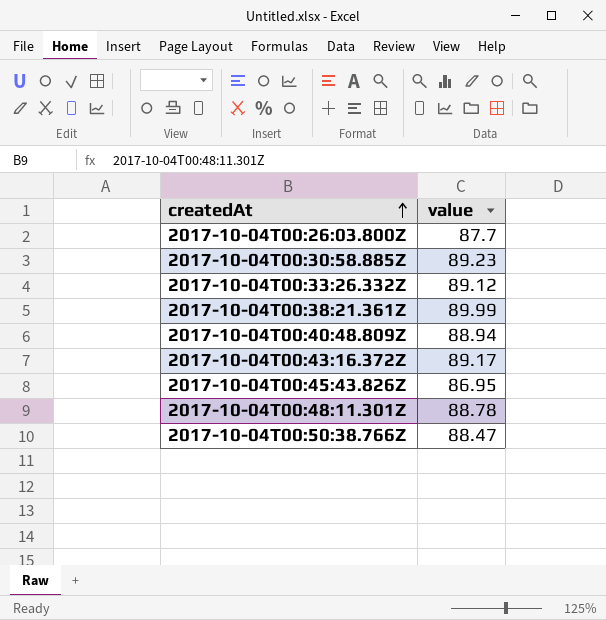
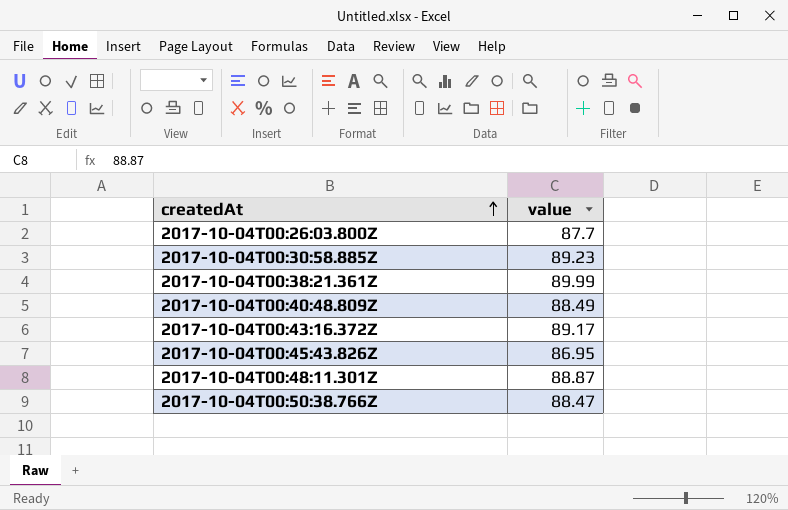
row 2017-10-04T00:33:26.332Z: 89.12 -> none
2017-10-04T00:40:48.809Z | value: 88.94 -> 88.49
2017-10-04T00:48:11.301Z | value: 88.78 -> 88.87

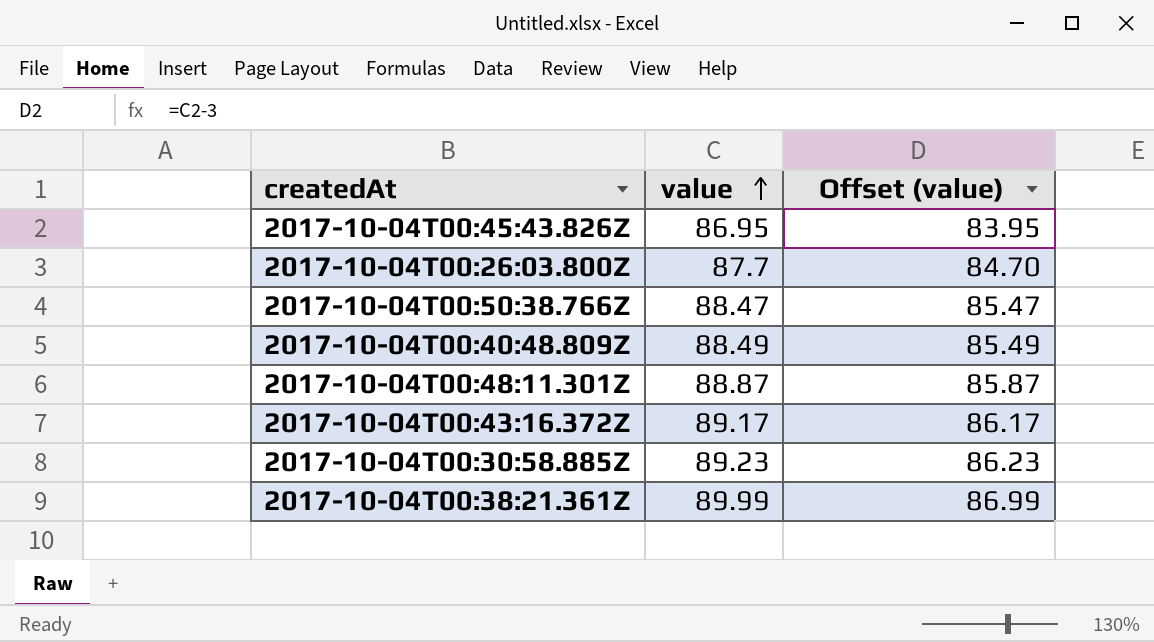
row order: createdAt ascending -> value ascending
column Offset (value) | formula: none -> [value] - 3

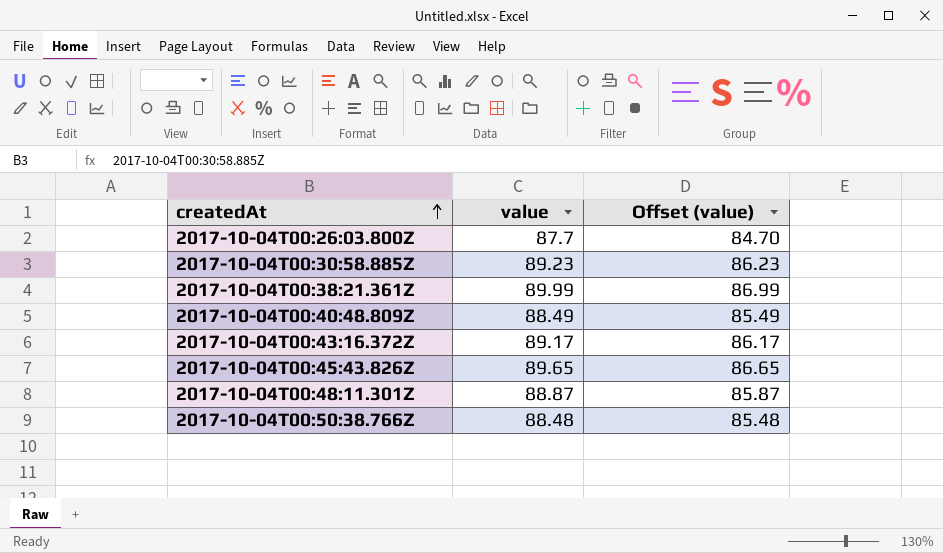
row order: value ascending -> createdAt ascending
2017-10-04T00:45:43.826Z | value: 86.95 -> 89.65
2017-10-04T00:45:43.826Z | Offset (value): 83.95 -> 86.65
2017-10-04T00:50:38.766Z | value: 88.47 -> 88.48
2017-10-04T00:50:38.766Z | Offset (value): 85.47 -> 85.48

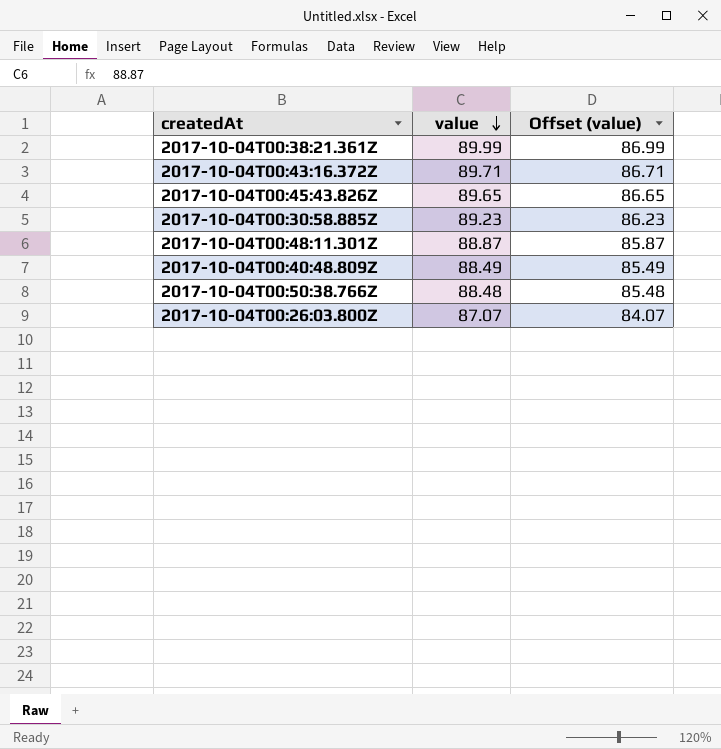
row order: createdAt ascending -> value descending
2017-10-04T00:43:16.372Z | value: 89.17 -> 89.71
2017-10-04T00:43:16.372Z | Offset (value): 86.17 -> 86.71
2017-10-04T00:26:03.800Z | value: 87.7 -> 87.07
2017-10-04T00:26:03.800Z | Offset (value): 84.70 -> 84.07

